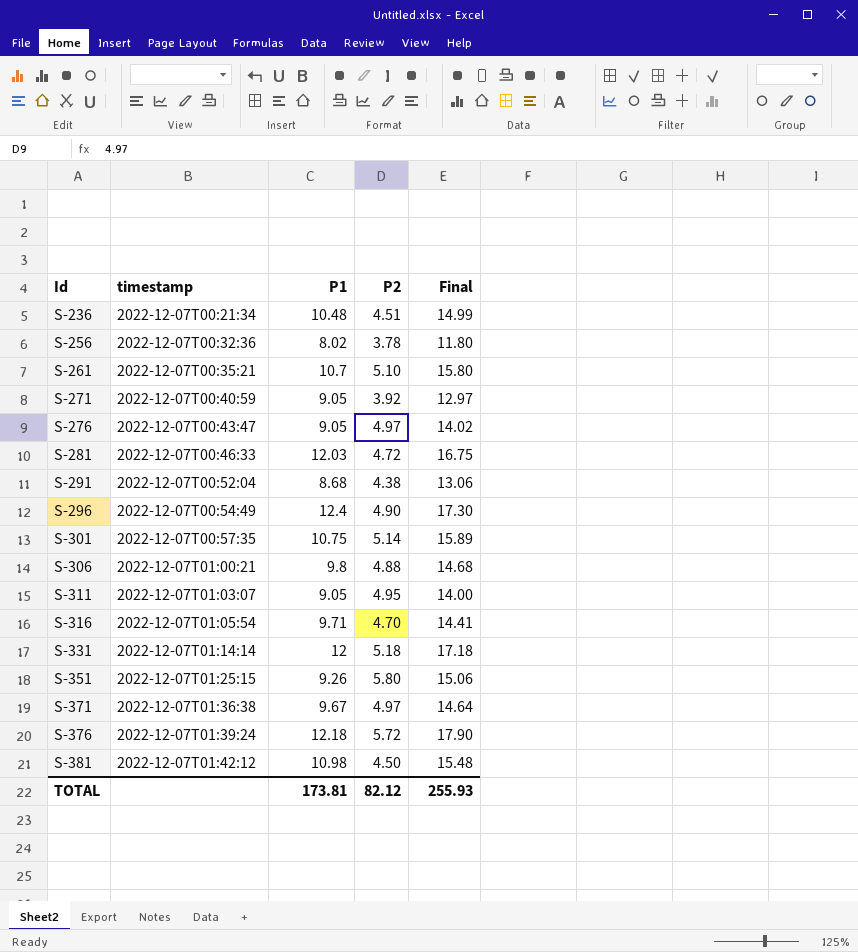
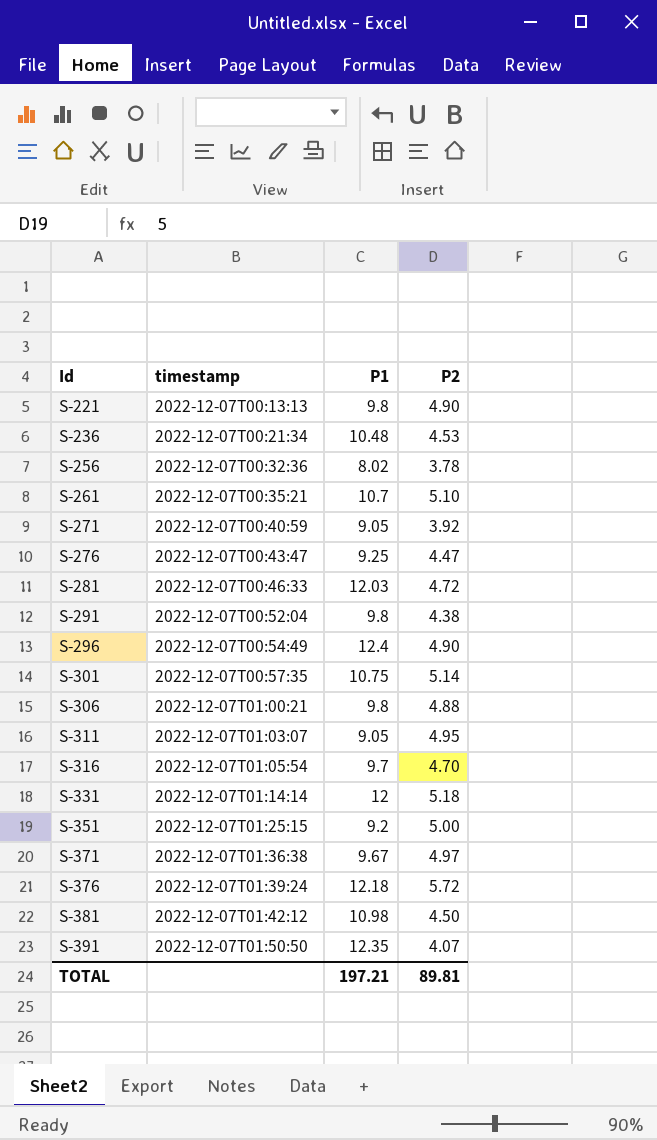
column Final | formula: [P1] + [P2] -> none
row S-221: none -> 2022-12-07T00:13:13 | 9.8 | 4.90
S-236 | P2: 4.51 -> 4.53
S-276 | P1: 9.05 -> 9.25
S-276 | P2: 4.97 -> 4.47
S-291 | P1: 8.68 -> 9.8
S-316 | P1: 9.71 -> 9.7
S-351 | P1: 9.26 -> 9.2
S-351 | P2: 5.80 -> 5.00
row S-391: none -> 2022-12-07T01:50:50 | 12.35 | 4.07
TOTAL | P1: 173.81 -> 197.21
TOTAL | P2: 82.12 -> 89.81

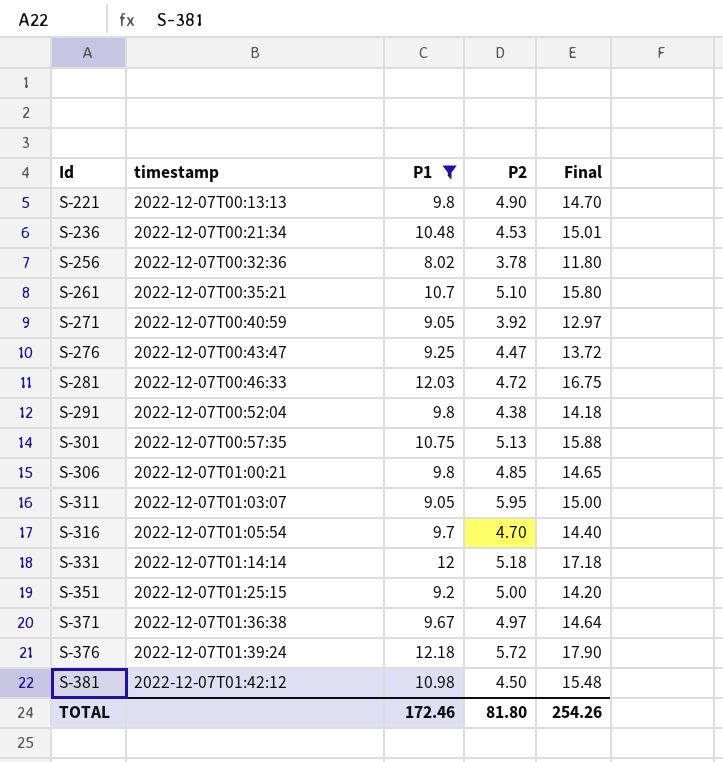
filter: none -> P1 <= 12.18
column Final | formula: none -> [P1] + [P2]
S-301 | P2: 5.14 -> 5.13
S-306 | P2: 4.88 -> 4.85
S-311 | P2: 4.95 -> 5.95
TOTAL | P1: 197.21 -> 172.46
TOTAL | P2: 89.81 -> 81.80

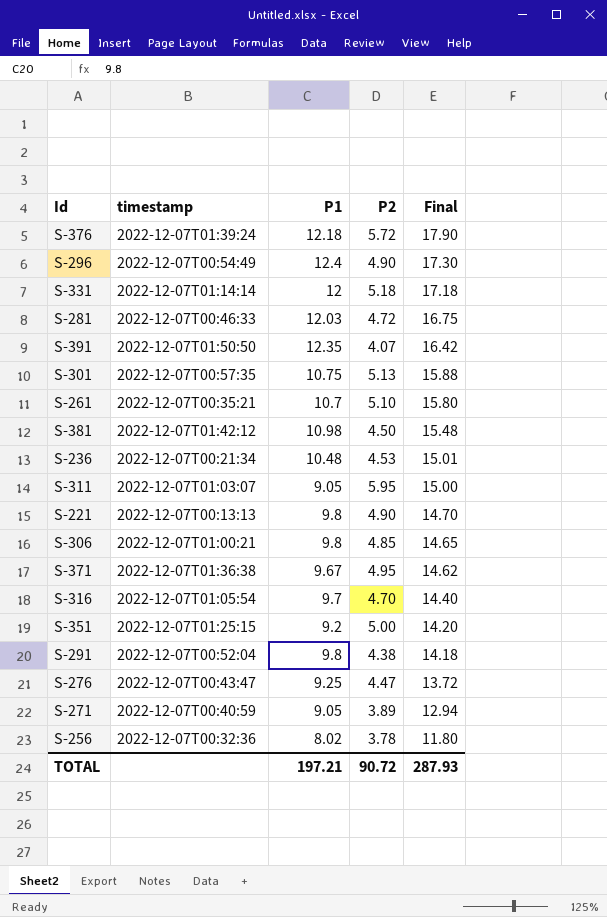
filter: P1 <= 12.18 -> none
row order: Id ascending -> Final descending
S-371 | P2: 4.97 -> 4.95
S-371 | Final: 14.64 -> 14.62
S-271 | P2: 3.92 -> 3.89
S-271 | Final: 12.97 -> 12.94
TOTAL | P1: 172.46 -> 197.21
TOTAL | P2: 81.80 -> 90.72
TOTAL | Final: 254.26 -> 287.93

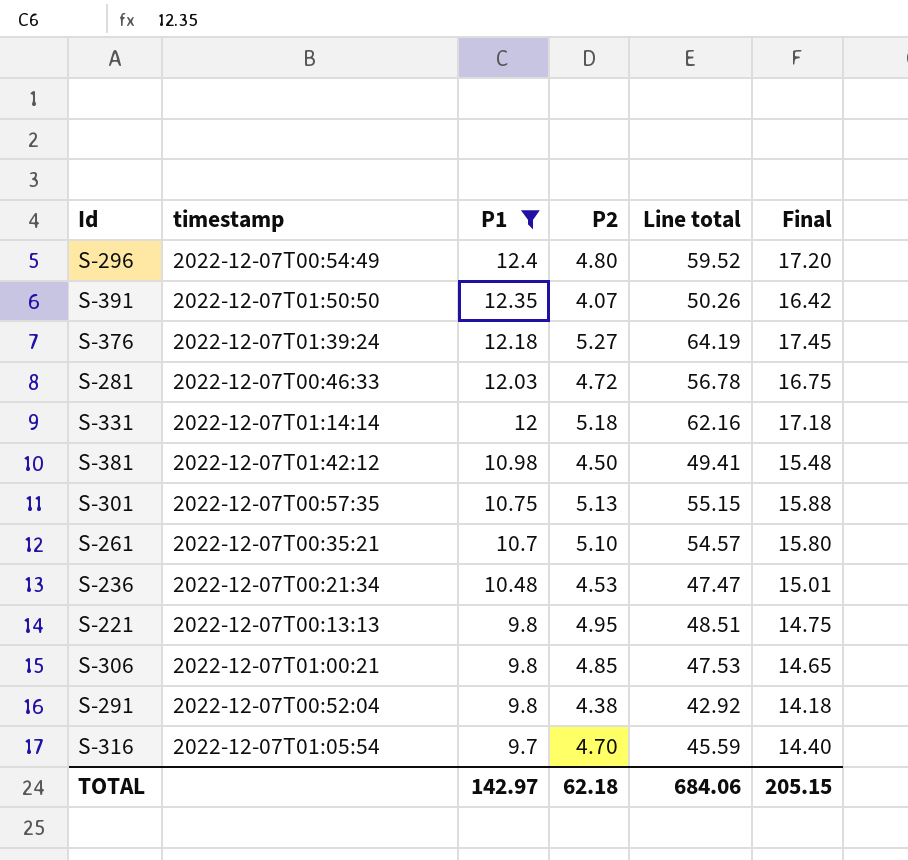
filter: none -> P1 >= 9.7
row order: Final descending -> P1 descending
column Line total | formula: none -> [P1] * [P2]
S-296 | P2: 4.90 -> 4.80
S-296 | Final: 17.30 -> 17.20
S-376 | P2: 5.72 -> 5.27
S-376 | Final: 17.90 -> 17.45
S-221 | P2: 4.90 -> 4.95
S-221 | Final: 14.70 -> 14.75
TOTAL | P1: 197.21 -> 142.97
TOTAL | P2: 90.72 -> 62.18
TOTAL | Final: 287.93 -> 205.15

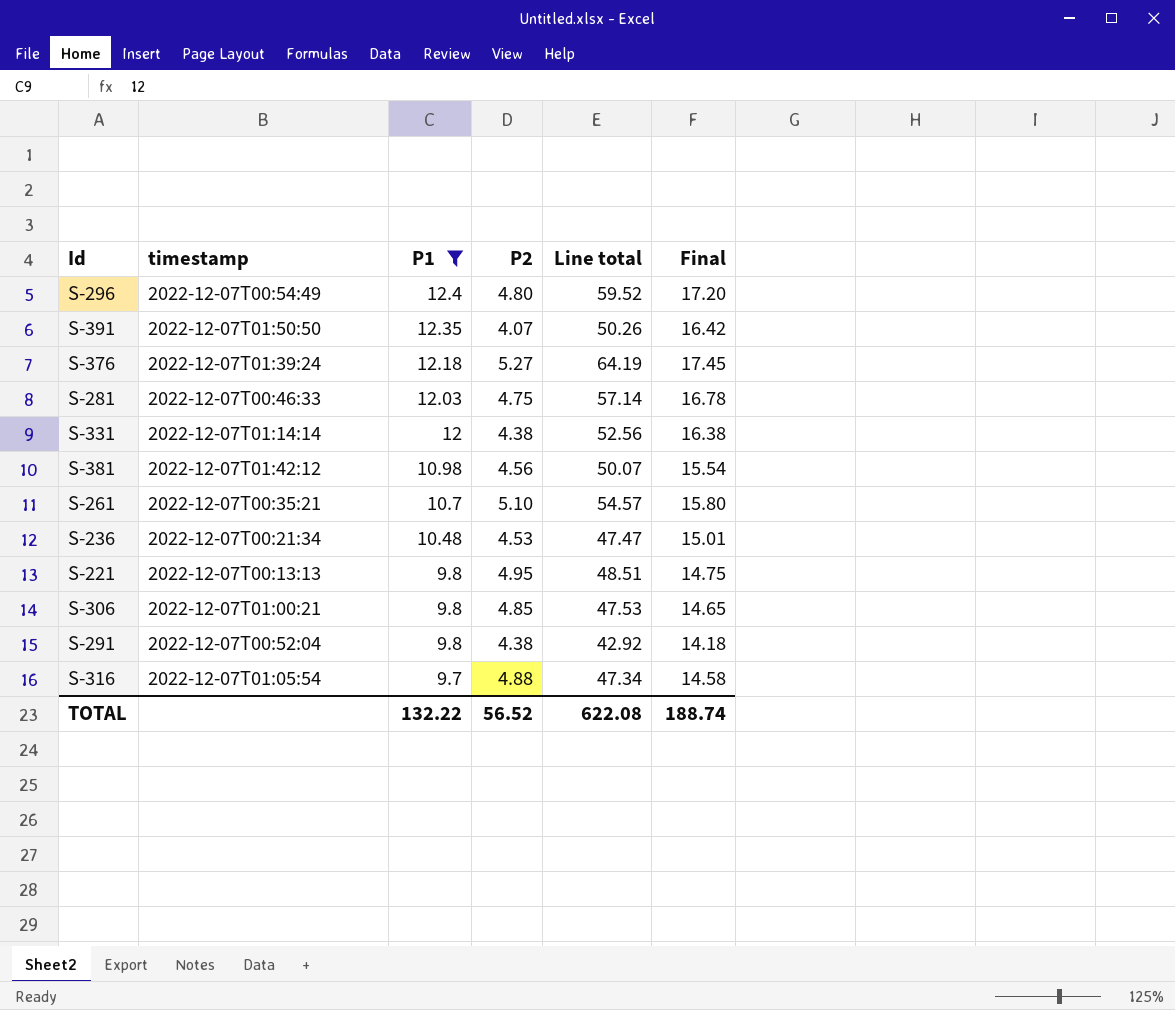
row S-301: 2022-12-07T00:57:35 | 10.75 | 5.13 | 55.15 | 15.88 -> none
S-281 | P2: 4.72 -> 4.75
S-281 | Line total: 56.78 -> 57.14
S-281 | Final: 16.75 -> 16.78
S-331 | P2: 5.18 -> 4.38
S-331 | Line total: 62.16 -> 52.56
S-331 | Final: 17.18 -> 16.38
S-381 | P2: 4.50 -> 4.56
S-381 | Line total: 49.41 -> 50.07
S-381 | Final: 15.48 -> 15.54
S-316 | P2: 4.70 -> 4.88
S-316 | Line total: 45.59 -> 47.34
S-316 | Final: 14.40 -> 14.58
TOTAL | P1: 142.97 -> 132.22
TOTAL | P2: 62.18 -> 56.52
TOTAL | Line total: 684.06 -> 622.08
TOTAL | Final: 205.15 -> 188.74

